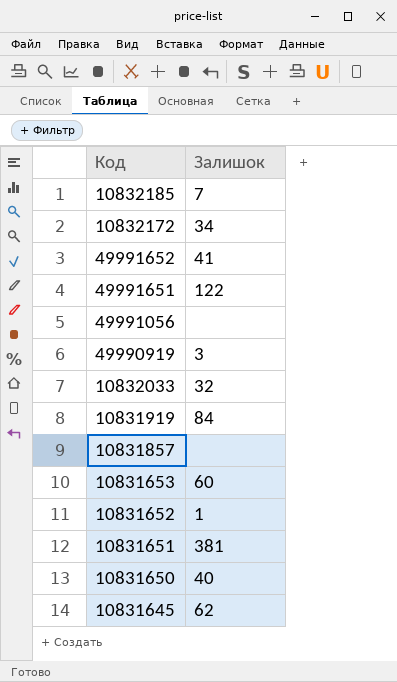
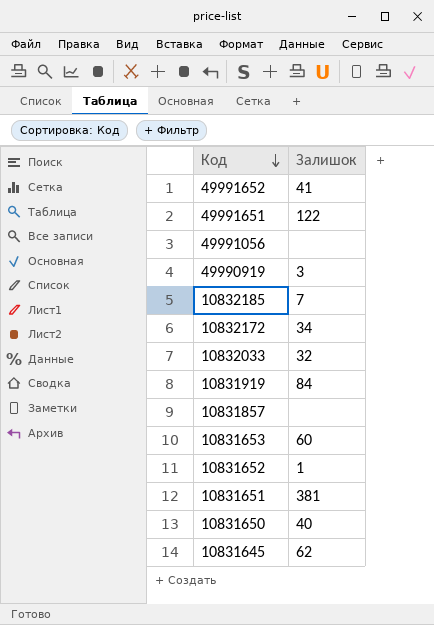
row order: none -> Код descending

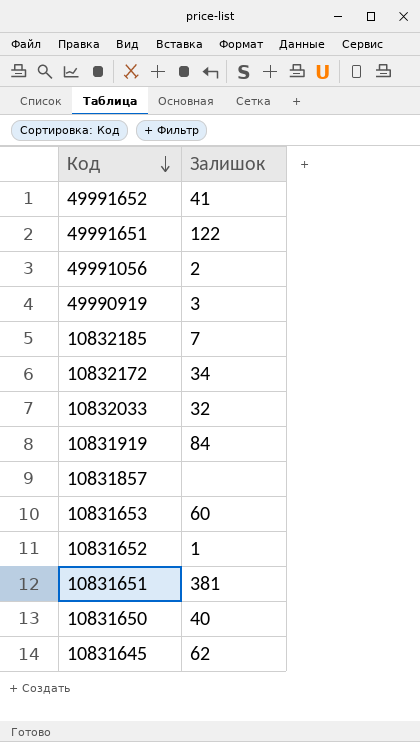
49991056 | Залишок: none -> 2

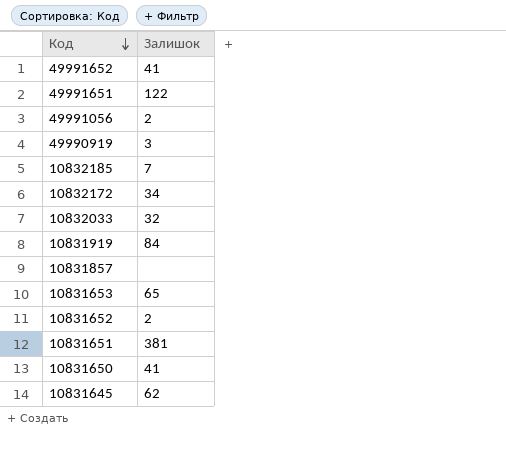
10831653 | Залишок: 60 -> 65
10831652 | Залишок: 1 -> 2
10831650 | Залишок: 40 -> 41

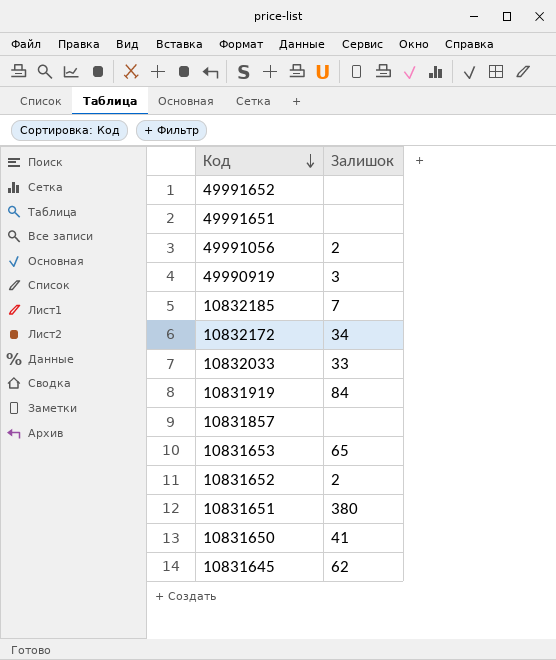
49991652 | Залишок: 41 -> none
49991651 | Залишок: 122 -> none
10832033 | Залишок: 32 -> 33
10831651 | Залишок: 381 -> 380

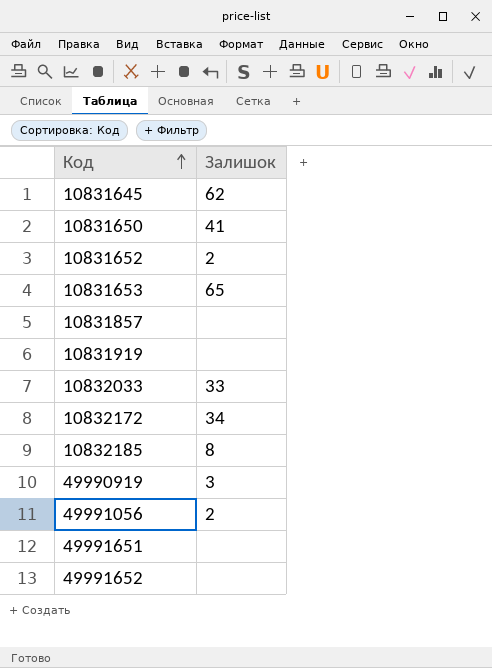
row order: Код descending -> Код ascending
row 10831651: 380 -> none
10831919 | Залишок: 84 -> none
10832185 | Залишок: 7 -> 8

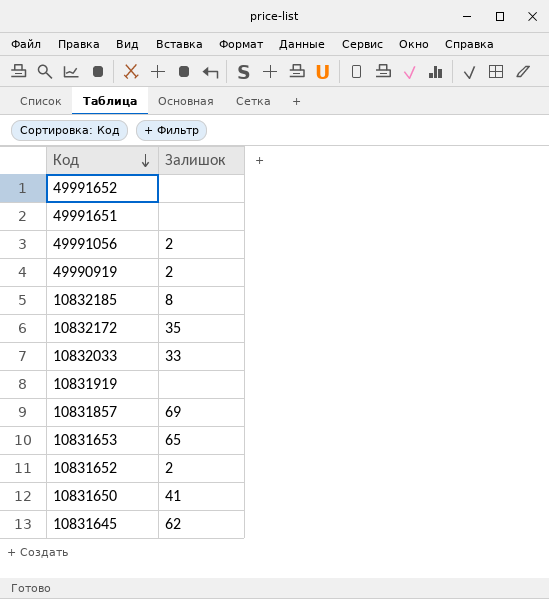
row order: Код ascending -> Код descending
49990919 | Залишок: 3 -> 2
10832172 | Залишок: 34 -> 35
10831857 | Залишок: none -> 69

